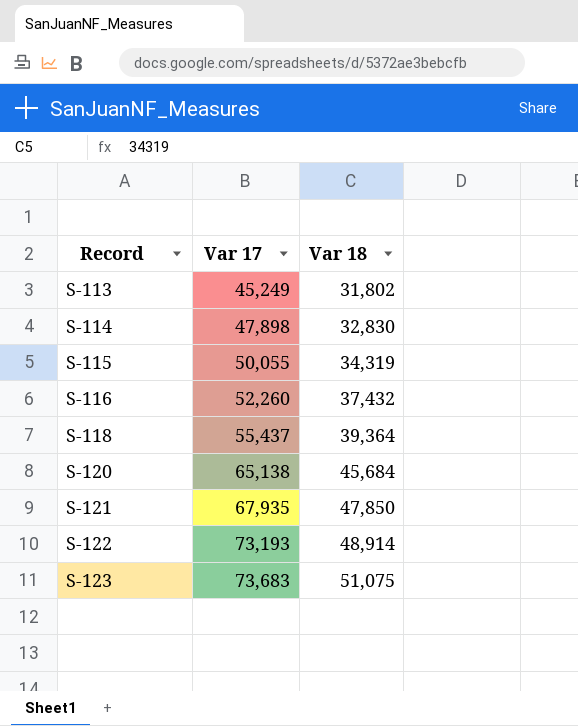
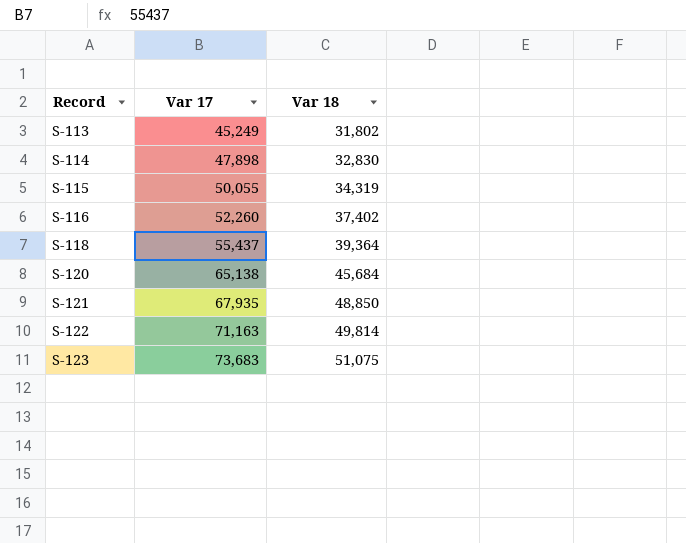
S-116 | Var 18: 37,432 -> 37,402
S-121 | Var 18: 47,850 -> 48,850
S-122 | Var 17: 73,193 -> 71,163
S-122 | Var 18: 48,914 -> 49,814

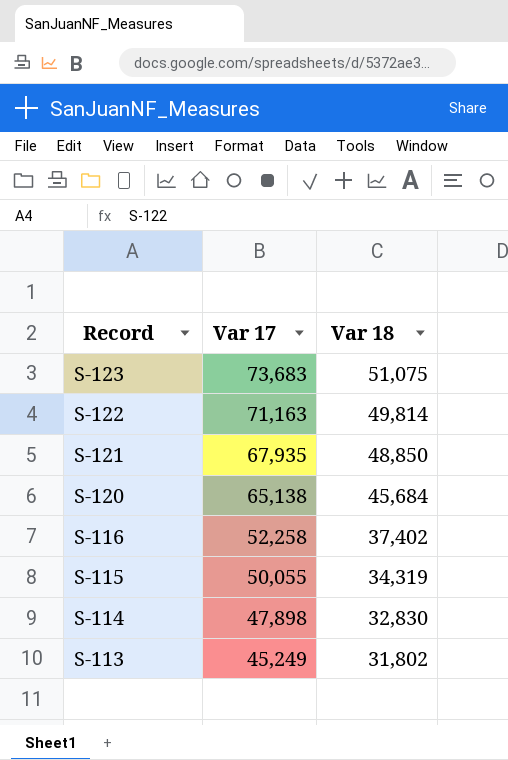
row order: Record ascending -> Record descending
row S-118: 55,437 | 39,364 -> none
S-116 | Var 17: 52,260 -> 52,258

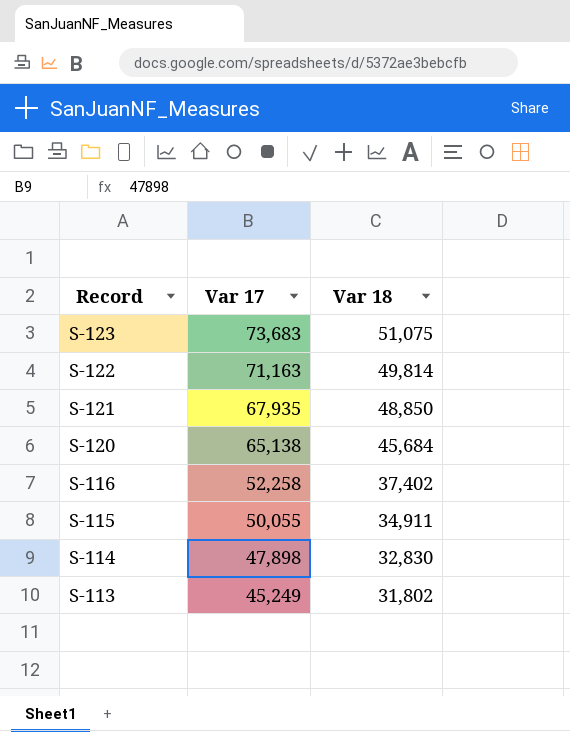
S-115 | Var 18: 34,319 -> 34,911

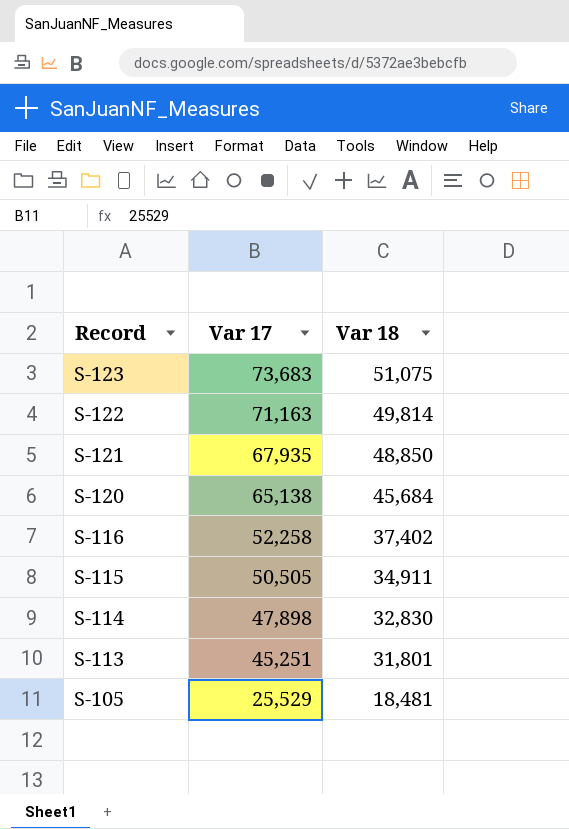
S-115 | Var 17: 50,055 -> 50,505
S-113 | Var 17: 45,249 -> 45,251
S-113 | Var 18: 31,802 -> 31,801
row S-105: none -> 25,529 | 18,481

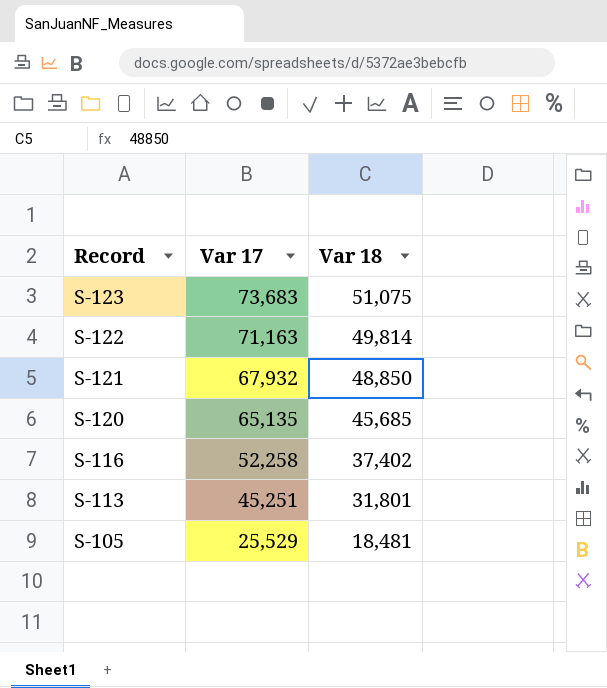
row S-115: 50,505 | 34,911 -> none
row S-114: 47,898 | 32,830 -> none
S-121 | Var 17: 67,935 -> 67,932
S-120 | Var 17: 65,138 -> 65,135
S-120 | Var 18: 45,684 -> 45,685

